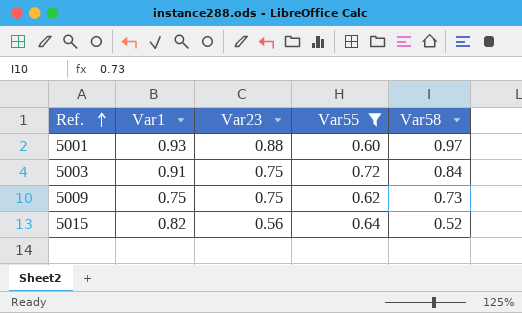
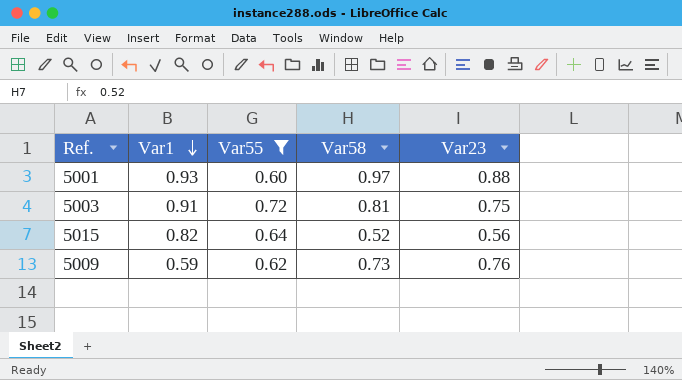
row order: Ref. ascending -> Var1 descending
column Var23 | position: 3 -> 5
5003 | Var58: 0.84 -> 0.81
5009 | Var1: 0.75 -> 0.59
5009 | Var23: 0.75 -> 0.76

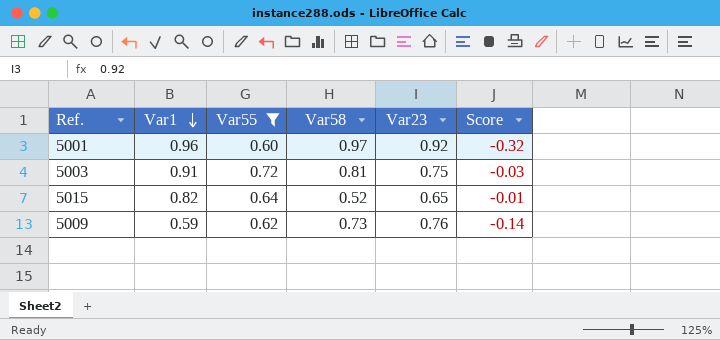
column Score | formula: none -> [Var55] - [Var23]
5001 | Var1: 0.93 -> 0.96
5001 | Var23: 0.88 -> 0.92
5015 | Var23: 0.56 -> 0.65

